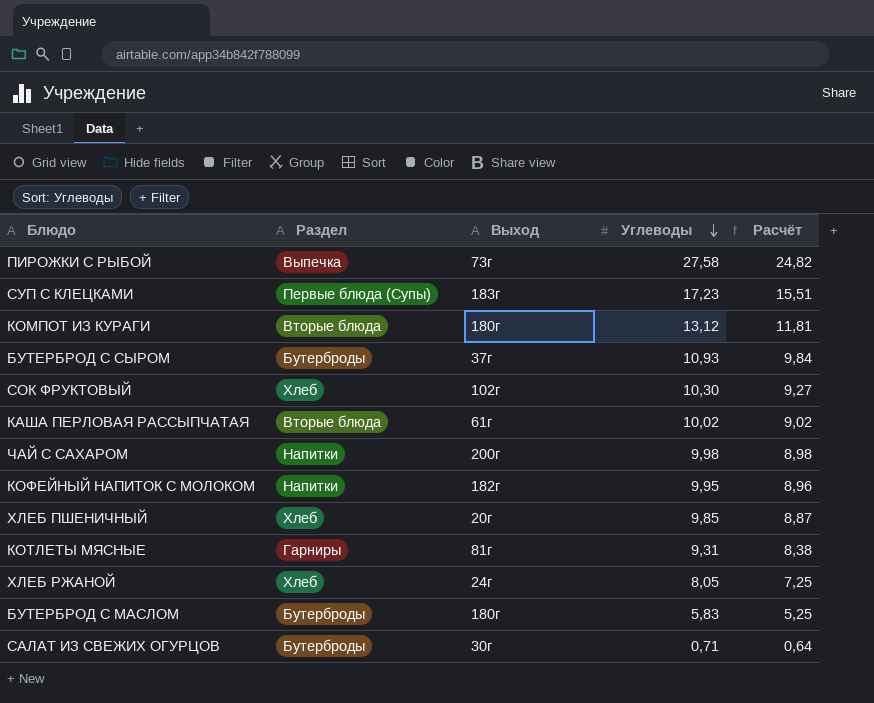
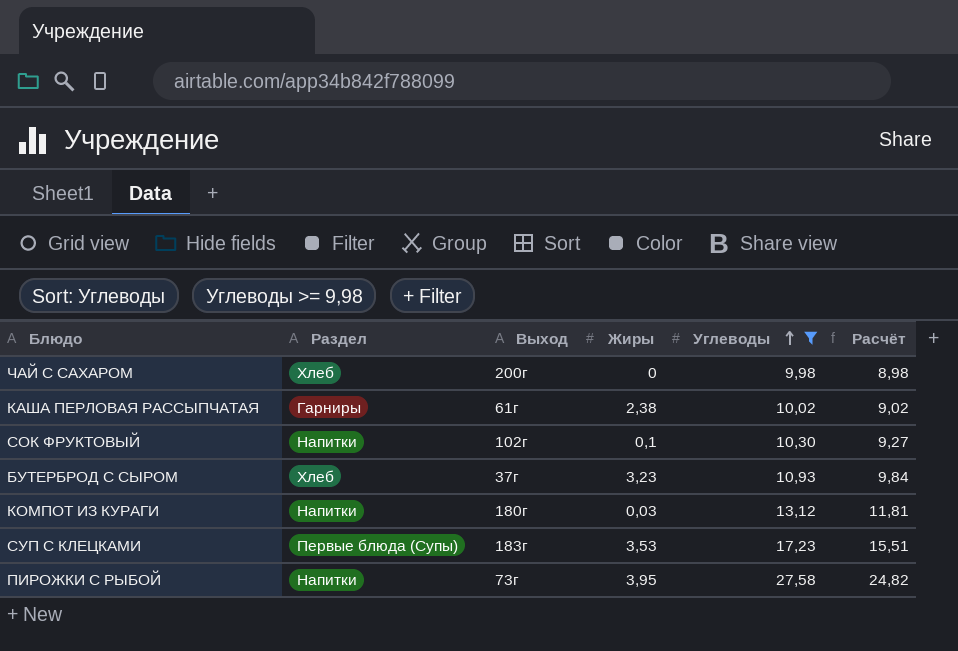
filter: none -> Углеводы >= 9,98
row order: Углеводы descending -> Углеводы ascending
column Жиры | position: none -> 4
ЧАЙ С САХАРОМ | Раздел: Напитки -> Хлеб
КАША ПЕРЛОВАЯ РАССЫПЧАТАЯ | Раздел: Вторые блюда -> Гарниры
СОК ФРУКТОВЫЙ | Раздел: Хлеб -> Напитки
БУТЕРБРОД С СЫРОМ | Раздел: Бутерброды -> Хлеб
КОМПОТ ИЗ КУРАГИ | Раздел: Вторые блюда -> Напитки
ПИРОЖКИ С РЫБОЙ | Раздел: Выпечка -> Напитки

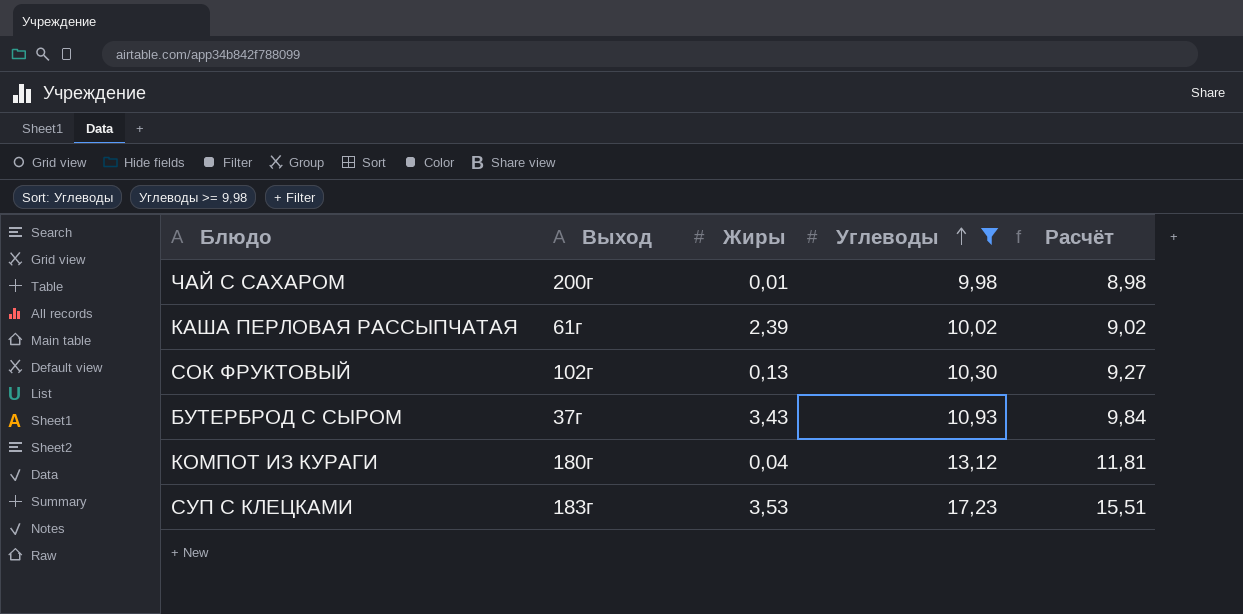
column Раздел | position: 2 -> none
row ПИРОЖКИ С РЫБОЙ: Напитки | 73г | 3,95 | 27,58 | 24,82 -> none
ЧАЙ С САХАРОМ | Жиры: 0 -> 0,01
КАША ПЕРЛОВАЯ РАССЫПЧАТАЯ | Жиры: 2,38 -> 2,39
СОК ФРУКТОВЫЙ | Жиры: 0,1 -> 0,13
БУТЕРБРОД С СЫРОМ | Жиры: 3,23 -> 3,43
КОМПОТ ИЗ КУРАГИ | Жиры: 0,03 -> 0,04

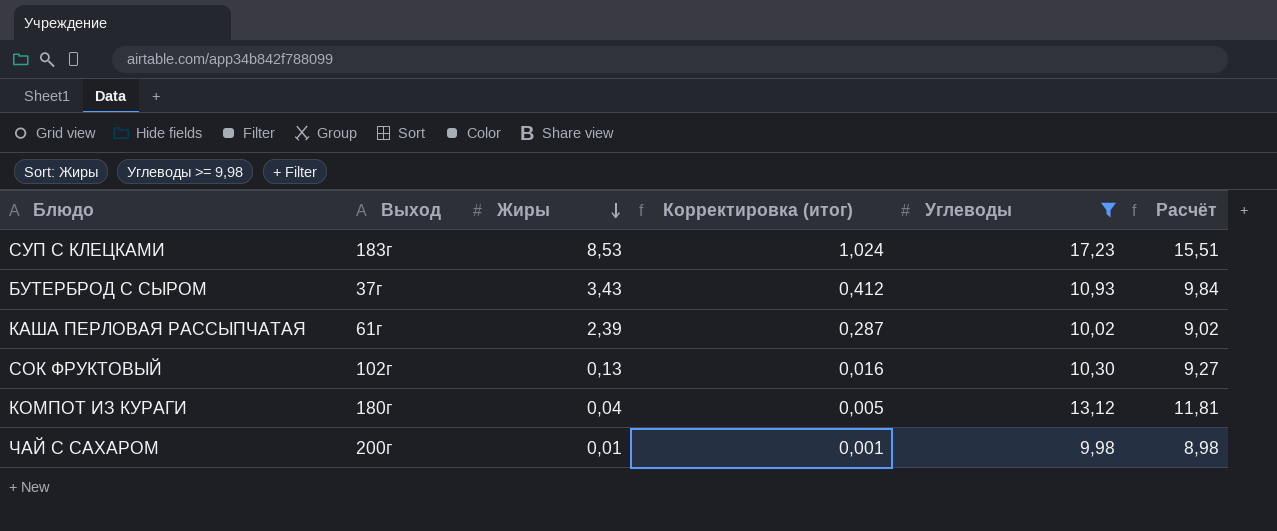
row order: Углеводы ascending -> Жиры descending
column Корректировка (итог) | formula: none -> [Жиры] * 0,12
СУП С КЛЕЦКАМИ | Жиры: 3,53 -> 8,53

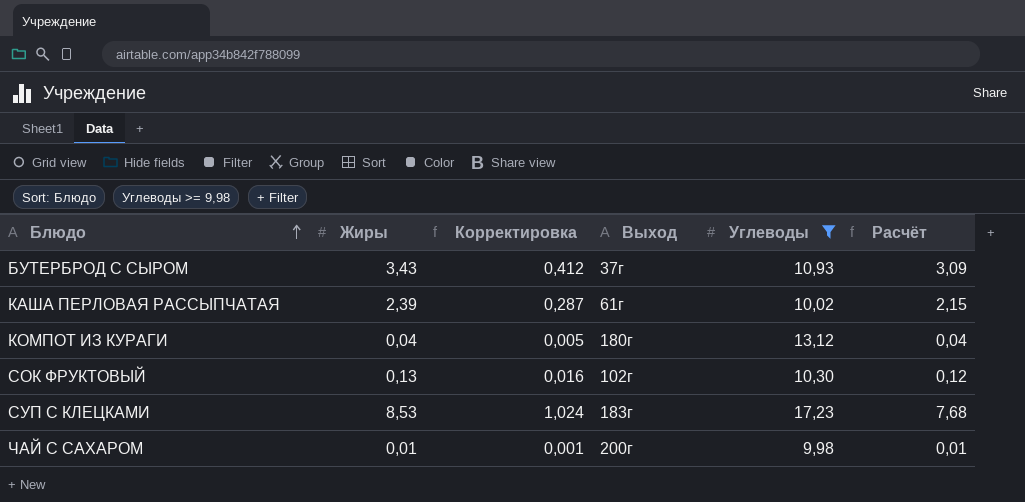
row order: Жиры descending -> Блюдо ascending
column name: Корректировка (итог) -> Корректировка
column Выход | position: 2 -> 4
column Расчёт | formula: [Углеводы] * 0,9 -> [Жиры] * 0,9

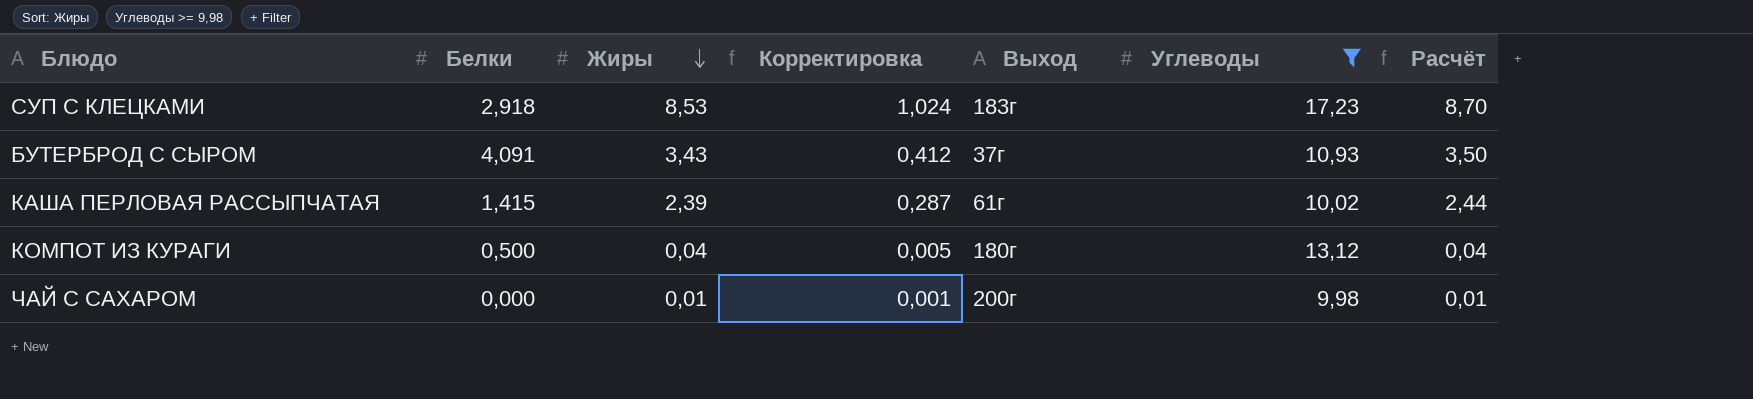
row order: Блюдо ascending -> Жиры descending
column Белки | position: none -> 2
column Расчёт | formula: [Жиры] * 0,9 -> [Жиры] * 1,02
row СОК ФРУКТОВЫЙ: 0,13 | 0,016 | 102г | 10,30 | 0,12 -> none

